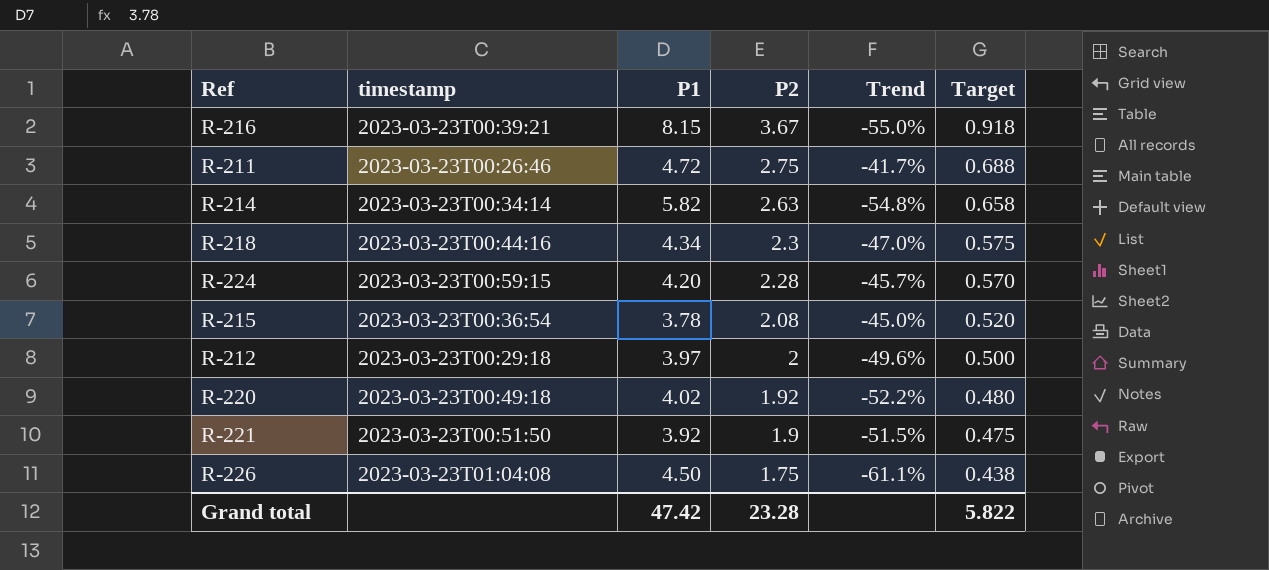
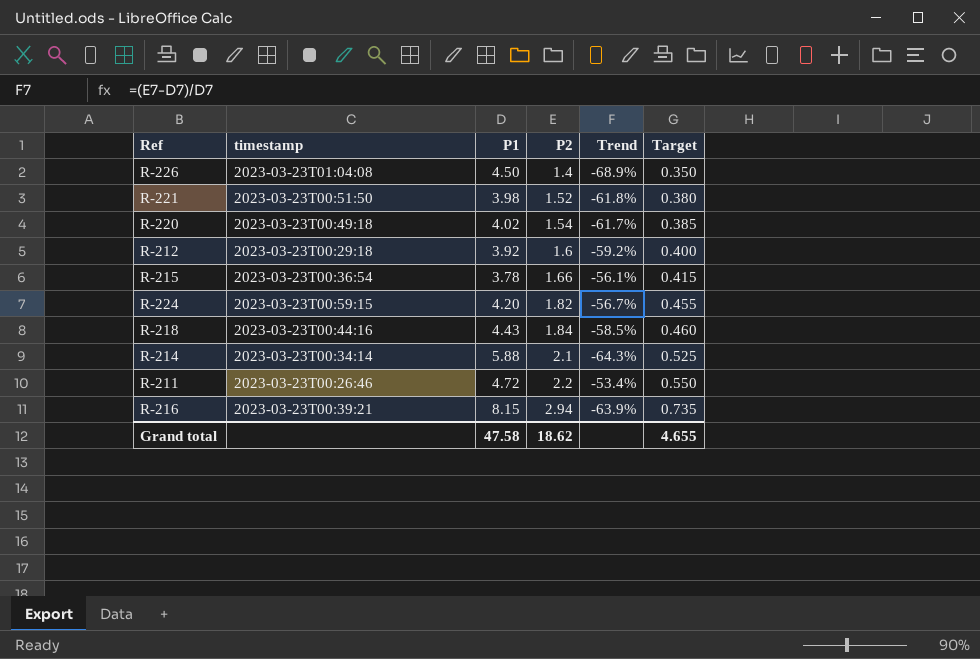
row order: P2 descending -> P2 ascending
R-226 | P2: 1.75 -> 1.4
R-226 | Trend: -61.1% -> -68.9%
R-226 | Target: 0.438 -> 0.350
R-221 | P1: 3.92 -> 3.98
R-221 | P2: 1.9 -> 1.52
R-221 | Trend: -51.5% -> -61.8%
R-221 | Target: 0.475 -> 0.380
R-220 | P2: 1.92 -> 1.54
R-220 | Trend: -52.2% -> -61.7%
R-220 | Target: 0.480 -> 0.385
R-212 | P1: 3.97 -> 3.92
R-212 | P2: 2 -> 1.6
R-212 | Trend: -49.6% -> -59.2%
R-212 | Target: 0.500 -> 0.400
R-215 | P2: 2.08 -> 1.66
R-215 | Trend: -45.0% -> -56.1%
R-215 | Target: 0.520 -> 0.415
R-224 | P2: 2.28 -> 1.82
R-224 | Trend: -45.7% -> -56.7%
R-224 | Target: 0.570 -> 0.455
R-218 | P1: 4.34 -> 4.43
R-218 | P2: 2.3 -> 1.84
R-218 | Trend: -47.0% -> -58.5%
R-218 | Target: 0.575 -> 0.460
R-214 | P1: 5.82 -> 5.88
R-214 | P2: 2.63 -> 2.1
R-214 | Trend: -54.8% -> -64.3%
R-214 | Target: 0.658 -> 0.525
R-211 | P2: 2.75 -> 2.2
R-211 | Trend: -41.7% -> -53.4%
R-211 | Target: 0.688 -> 0.550
R-216 | P2: 3.67 -> 2.94
R-216 | Trend: -55.0% -> -63.9%
R-216 | Target: 0.918 -> 0.735
Grand total | P1: 47.42 -> 47.58
Grand total | P2: 23.28 -> 18.62
Grand total | Target: 5.822 -> 4.655

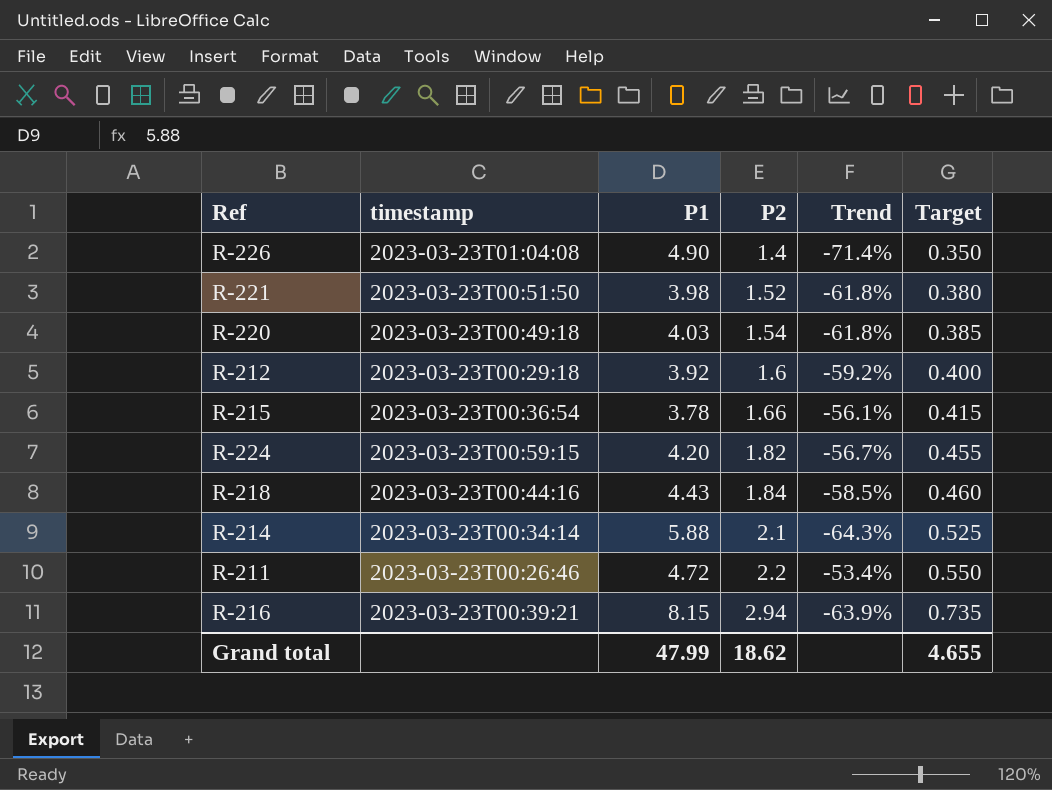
R-226 | P1: 4.50 -> 4.90
R-226 | Trend: -68.9% -> -71.4%
R-220 | P1: 4.02 -> 4.03
R-220 | Trend: -61.7% -> -61.8%
Grand total | P1: 47.58 -> 47.99

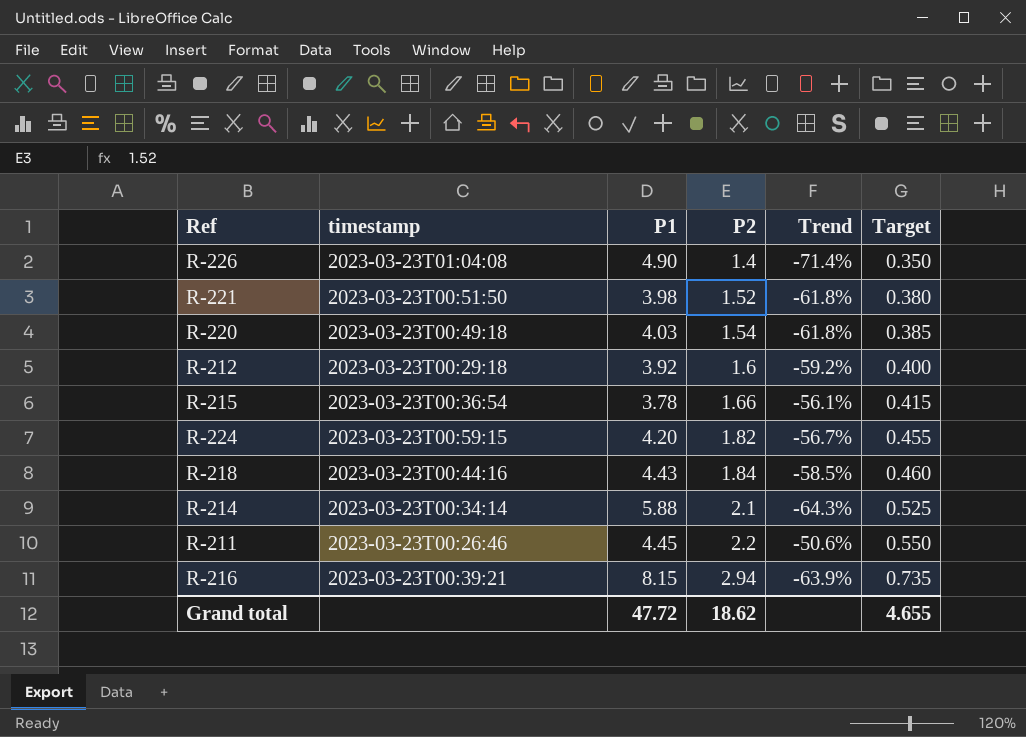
R-211 | P1: 4.72 -> 4.45
R-211 | Trend: -53.4% -> -50.6%
Grand total | P1: 47.99 -> 47.72

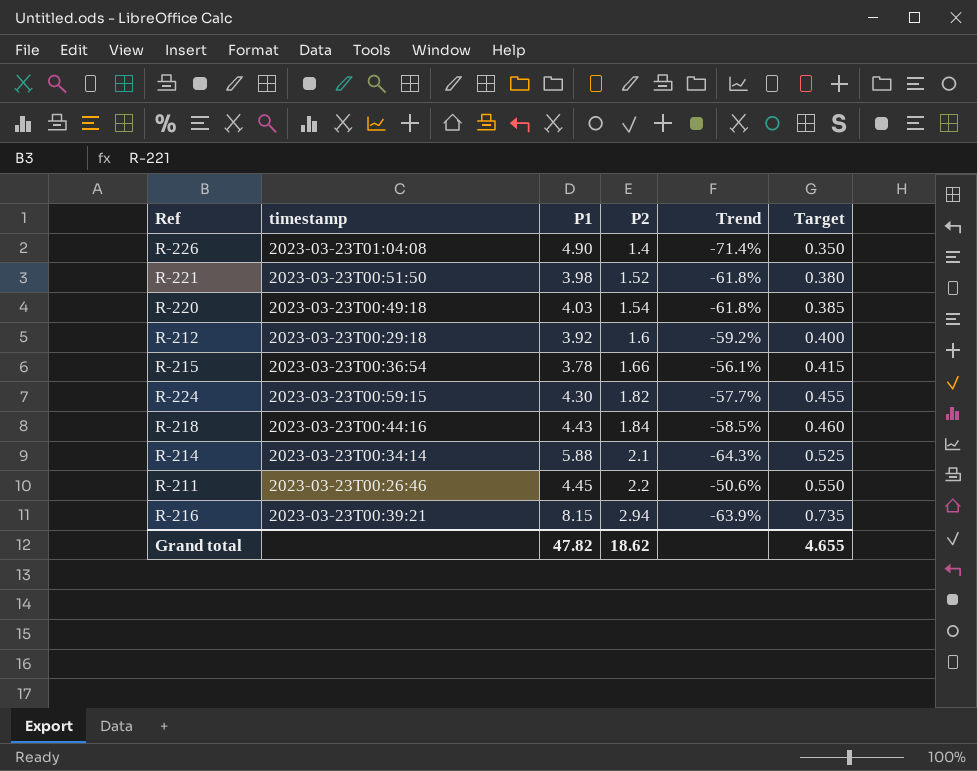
R-224 | P1: 4.20 -> 4.30
R-224 | Trend: -56.7% -> -57.7%
Grand total | P1: 47.72 -> 47.82

